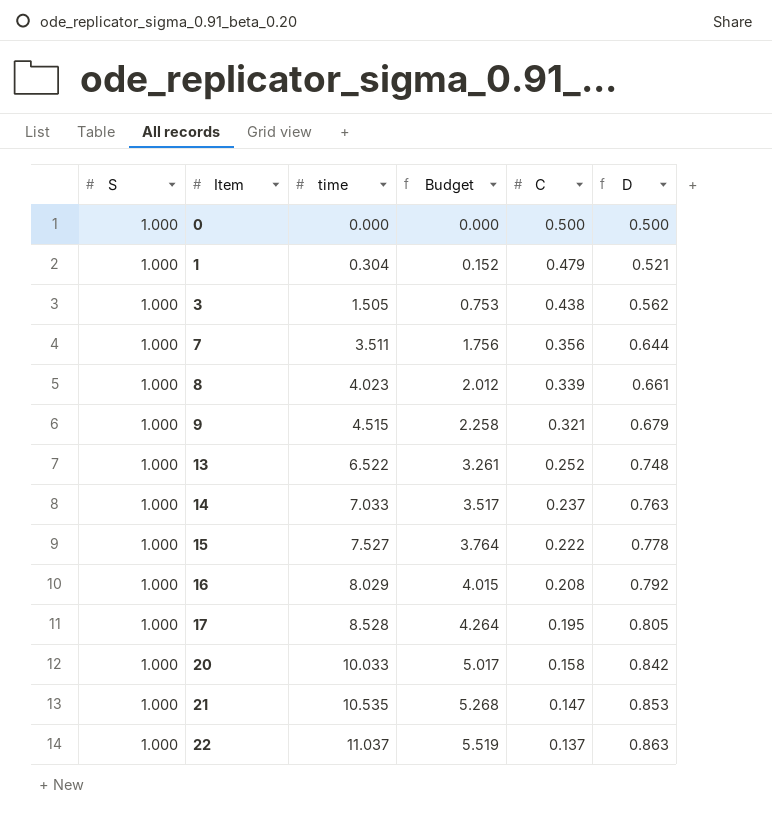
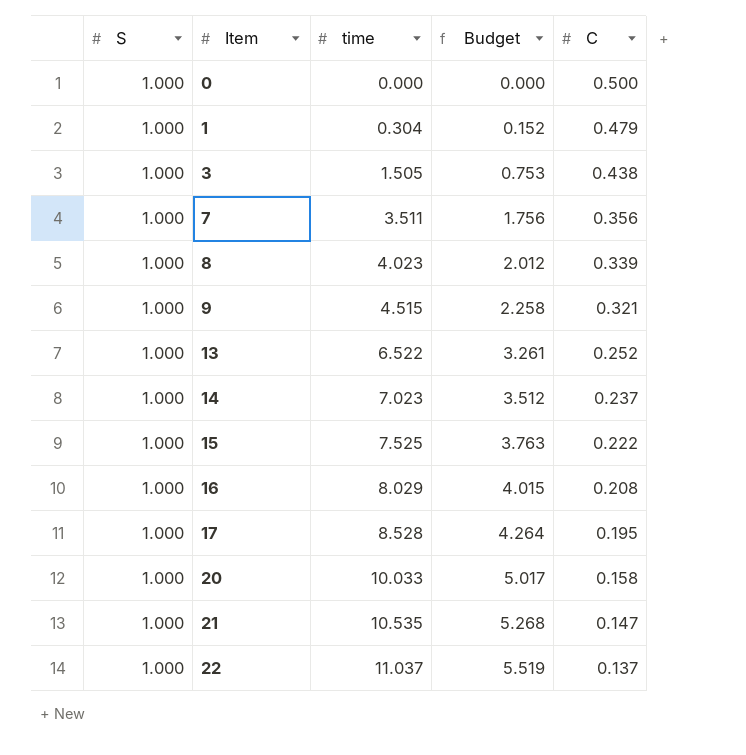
column D | formula: [S] - [C] -> none
14 | time: 7.033 -> 7.023
14 | Budget: 3.517 -> 3.512
15 | time: 7.527 -> 7.525
15 | Budget: 3.764 -> 3.763

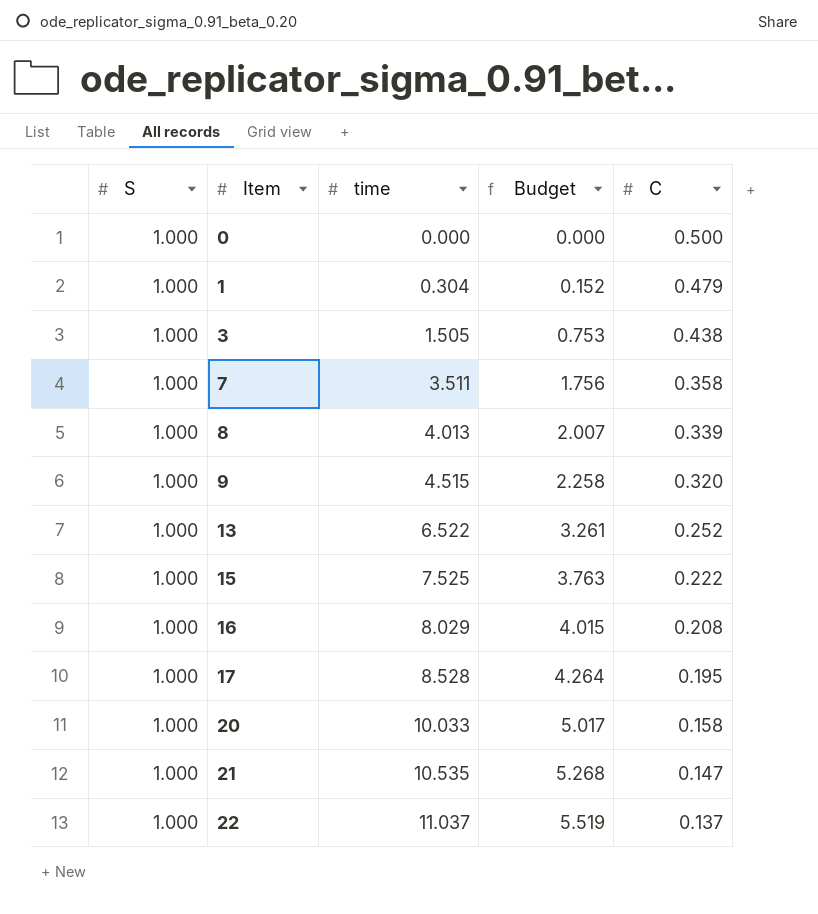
row 14: 1.000 | 7.023 | 3.512 | 0.237 -> none
7 | C: 0.356 -> 0.358
8 | time: 4.023 -> 4.013
8 | Budget: 2.012 -> 2.007
9 | C: 0.321 -> 0.320

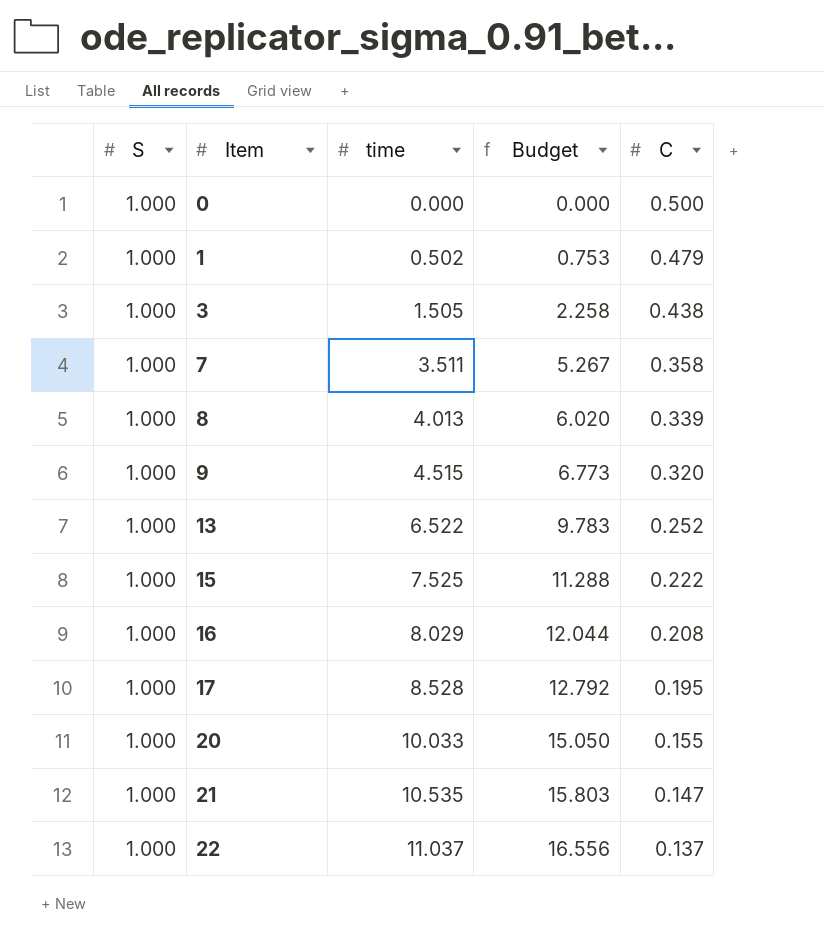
column Budget | formula: [time] * 0.5 -> [time] * 1.5
1 | time: 0.304 -> 0.502
20 | C: 0.158 -> 0.155

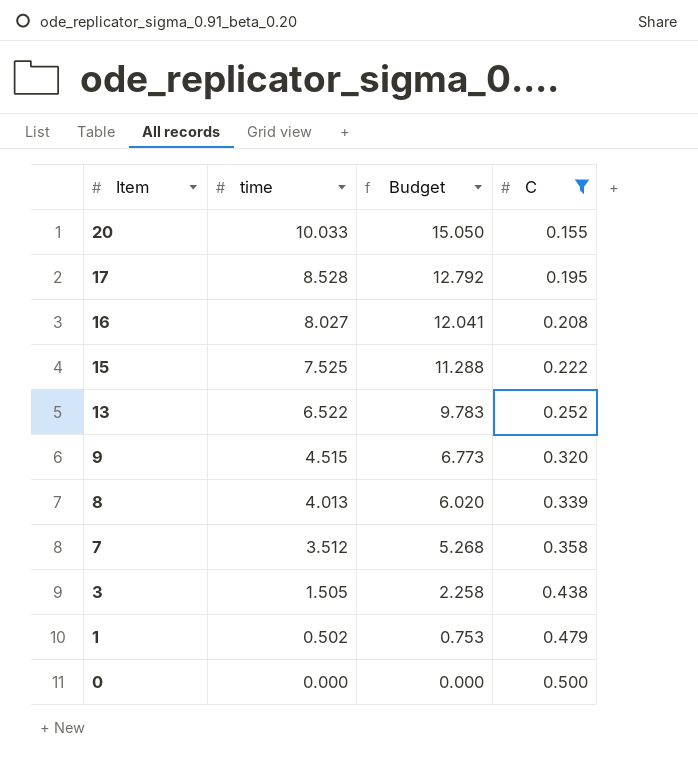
filter: none -> C >= 0.155
row order: Item ascending -> Item descending
column S | position: 1 -> none
16 | time: 8.029 -> 8.027
16 | Budget: 12.044 -> 12.041
7 | time: 3.511 -> 3.512
7 | Budget: 5.267 -> 5.268

